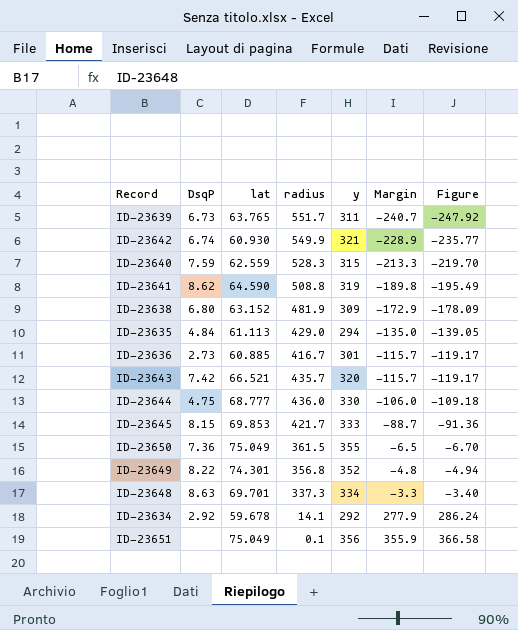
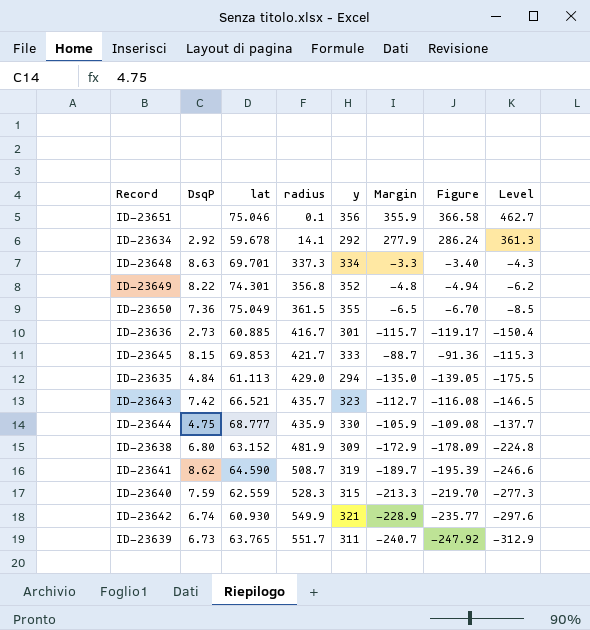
row order: Margin ascending -> radius ascending
column Level | formula: none -> [Margin] * 1.3
ID-23651 | lat: 75.049 -> 75.046
ID-23643 | y: 320 -> 323
ID-23643 | Margin: -115.7 -> -112.7
ID-23643 | Figure: -119.17 -> -116.08
ID-23644 | radius: 436.0 -> 435.9
ID-23644 | Margin: -106.0 -> -105.9
ID-23644 | Figure: -109.18 -> -109.08
ID-23641 | radius: 508.8 -> 508.7
ID-23641 | Margin: -189.8 -> -189.7
ID-23641 | Figure: -195.49 -> -195.39

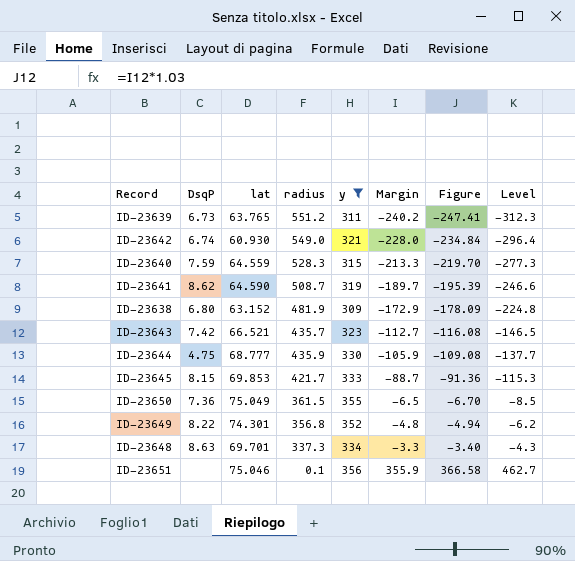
filter: none -> y >= 309
row order: radius ascending -> Margin ascending
ID-23639 | radius: 551.7 -> 551.2
ID-23639 | Margin: -240.7 -> -240.2
ID-23639 | Figure: -247.92 -> -247.41
ID-23639 | Level: -312.9 -> -312.3
ID-23642 | radius: 549.9 -> 549.0
ID-23642 | Margin: -228.9 -> -228.0
ID-23642 | Figure: -235.77 -> -234.84
ID-23642 | Level: -297.6 -> -296.4
ID-23640 | lat: 62.559 -> 64.559

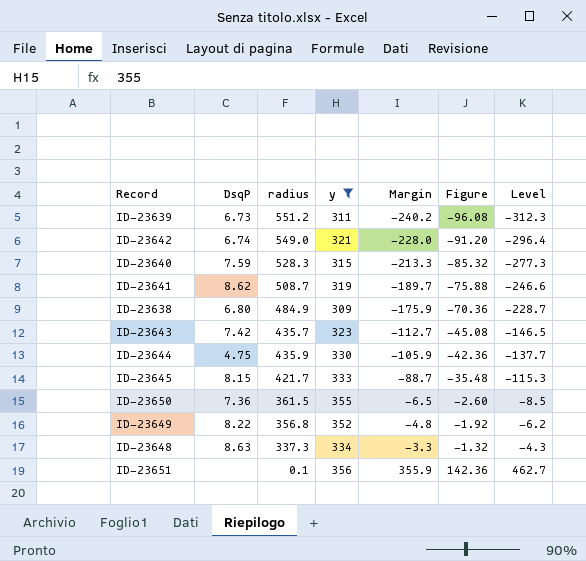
column lat | position: 3 -> none
column Figure | formula: [Margin] * 1.03 -> [Margin] * 0.4
ID-23638 | radius: 481.9 -> 484.9
ID-23638 | Margin: -172.9 -> -175.9
ID-23638 | Level: -224.8 -> -228.7

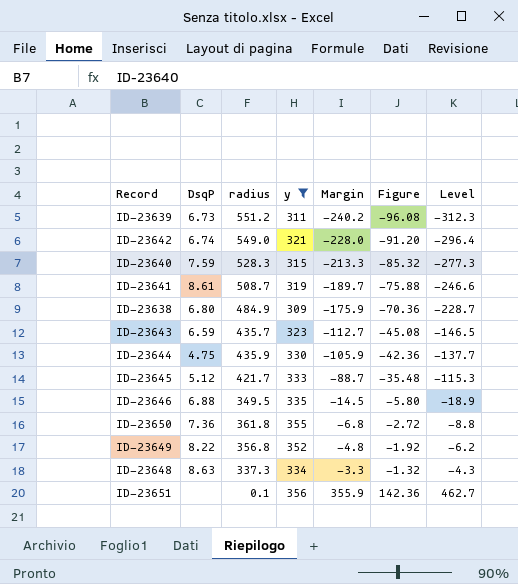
ID-23641 | DsqP: 8.62 -> 8.61
ID-23643 | DsqP: 7.42 -> 6.59
ID-23645 | DsqP: 8.15 -> 5.12
row ID-23646: none -> 6.88 | 349.5 | 335 | -14.5 | -5.80 | -18.9
ID-23650 | radius: 361.5 -> 361.8
ID-23650 | Margin: -6.5 -> -6.8
ID-23650 | Figure: -2.60 -> -2.72
ID-23650 | Level: -8.5 -> -8.8

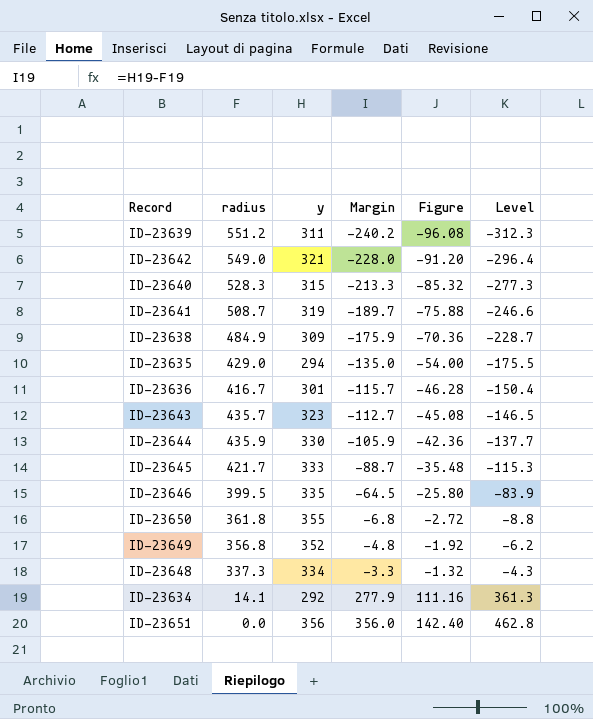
filter: y >= 309 -> none
column DsqP | position: 2 -> none
ID-23646 | radius: 349.5 -> 399.5
ID-23646 | Margin: -14.5 -> -64.5
ID-23646 | Figure: -5.80 -> -25.80
ID-23646 | Level: -18.9 -> -83.9
ID-23651 | radius: 0.1 -> 0.0
ID-23651 | Margin: 355.9 -> 356.0
ID-23651 | Figure: 142.36 -> 142.40
ID-23651 | Level: 462.7 -> 462.8

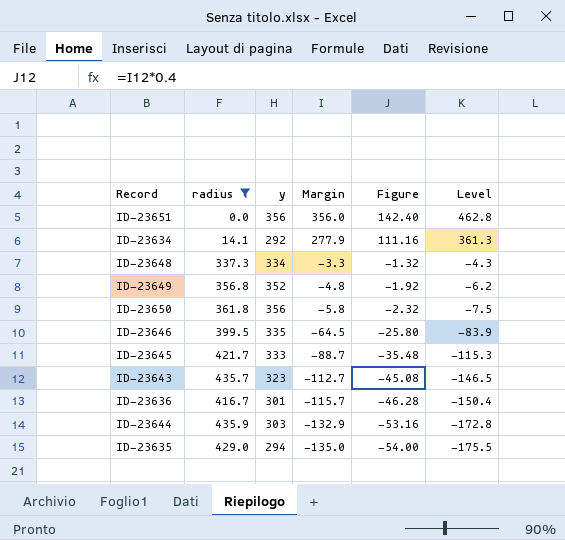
filter: none -> radius <= 435.9
row order: Margin ascending -> Margin descending
ID-23650 | y: 355 -> 356
ID-23650 | Margin: -6.8 -> -5.8
ID-23650 | Figure: -2.72 -> -2.32
ID-23650 | Level: -8.8 -> -7.5
ID-23644 | y: 330 -> 303
ID-23644 | Margin: -105.9 -> -132.9
ID-23644 | Figure: -42.36 -> -53.16
ID-23644 | Level: -137.7 -> -172.8

